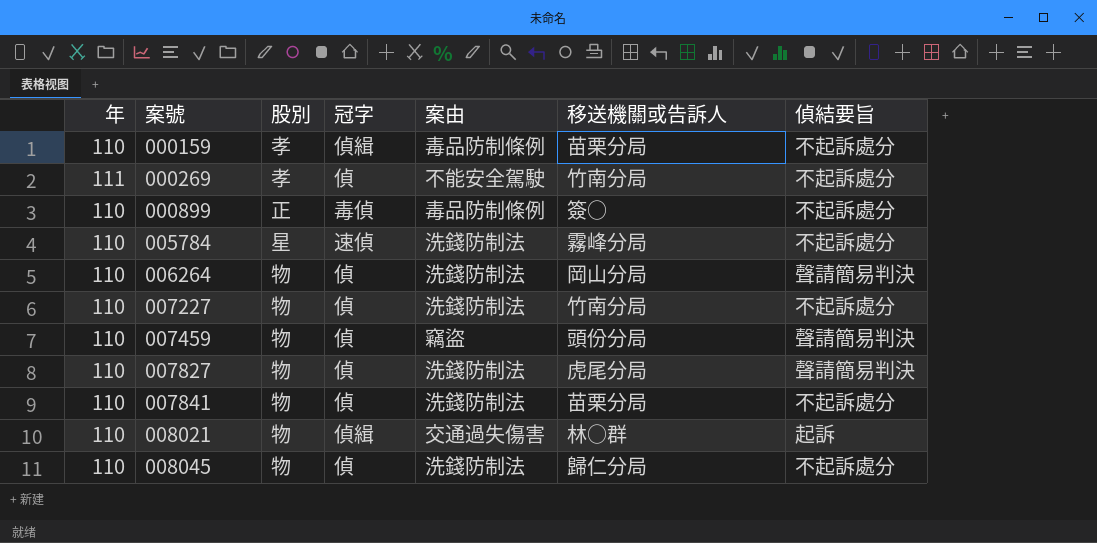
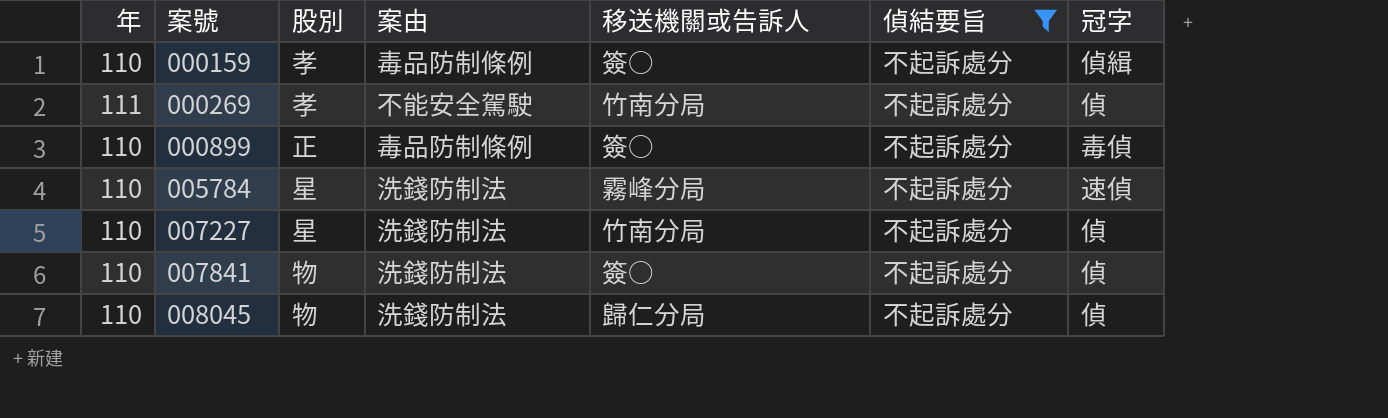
filter: none -> 偵結要旨 = 不起訴處分
column 冠字 | position: 4 -> 7
000159 | 移送機關或告訴人: 苗栗分局 -> 簽○
007227 | 股別: 物 -> 星
007841 | 移送機關或告訴人: 苗栗分局 -> 簽○

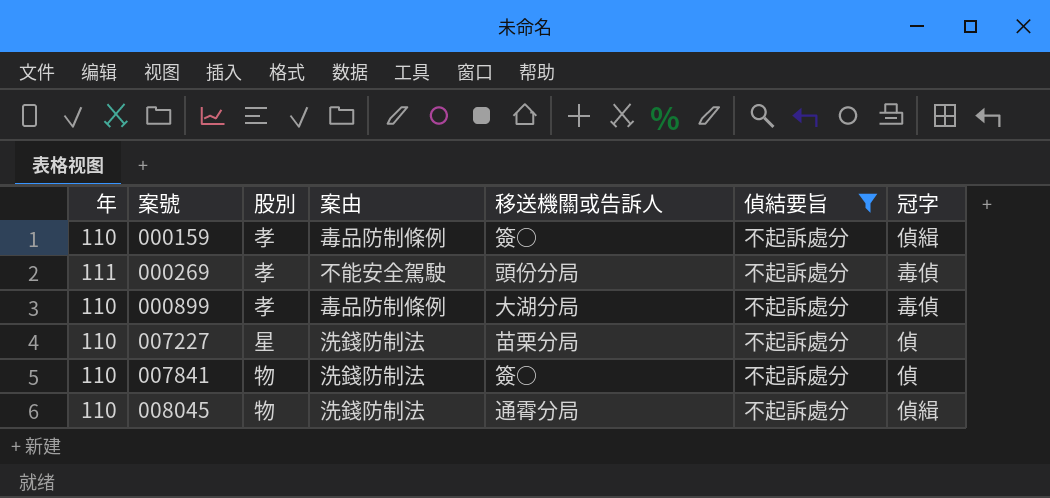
row 005784: 110 | 星 | 洗錢防制法 | 霧峰分局 | 不起訴處分 | 速偵 -> none
000269 | 移送機關或告訴人: 竹南分局 -> 頭份分局
000269 | 冠字: 偵 -> 毒偵
000899 | 股別: 正 -> 孝
000899 | 移送機關或告訴人: 簽○ -> 大湖分局
007227 | 移送機關或告訴人: 竹南分局 -> 苗栗分局
008045 | 移送機關或告訴人: 歸仁分局 -> 通霄分局
008045 | 冠字: 偵 -> 偵緝

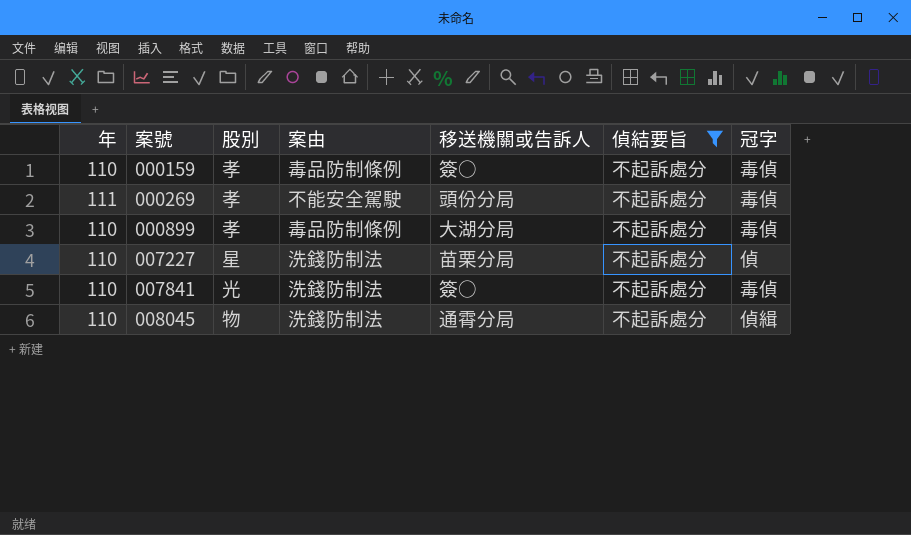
000159 | 冠字: 偵緝 -> 毒偵
007841 | 股別: 物 -> 光
007841 | 冠字: 偵 -> 毒偵

